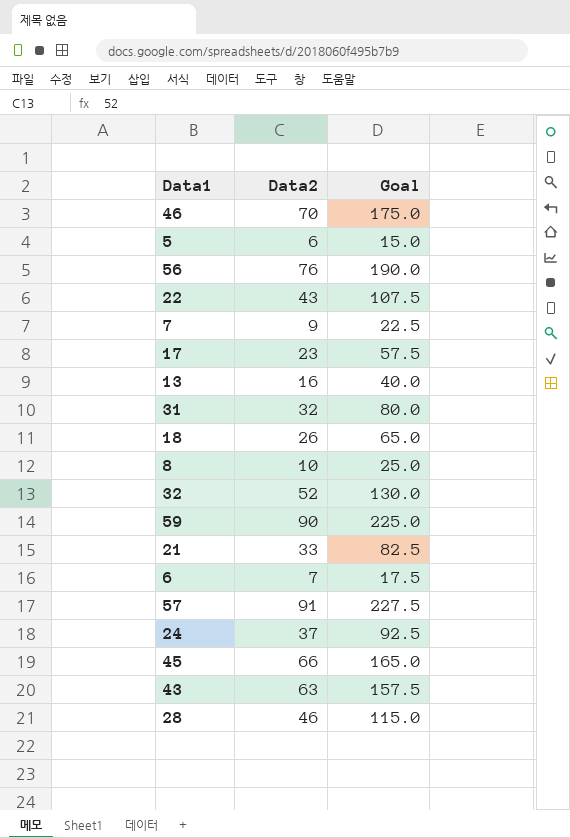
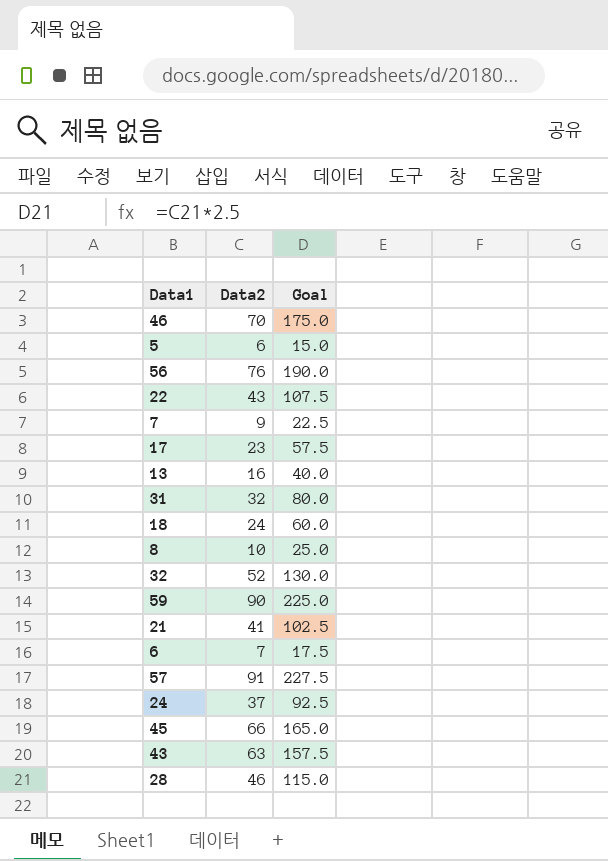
18 | Data2: 26 -> 24
18 | Goal: 65.0 -> 60.0
21 | Data2: 33 -> 41
21 | Goal: 82.5 -> 102.5

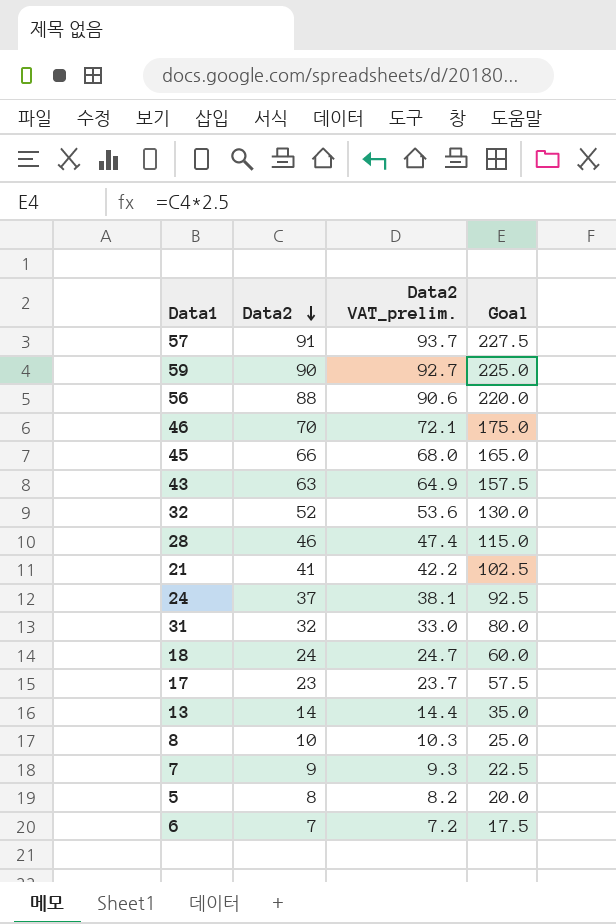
row order: none -> Data2 descending
column Data2 VAT_prelim. | formula: none -> [Data2] * 1.03
row 22: 43 | 107.5 -> none
56 | Data2: 76 -> 88
56 | Goal: 190.0 -> 220.0
13 | Data2: 16 -> 14
13 | Goal: 40.0 -> 35.0
5 | Data2: 6 -> 8
5 | Goal: 15.0 -> 20.0

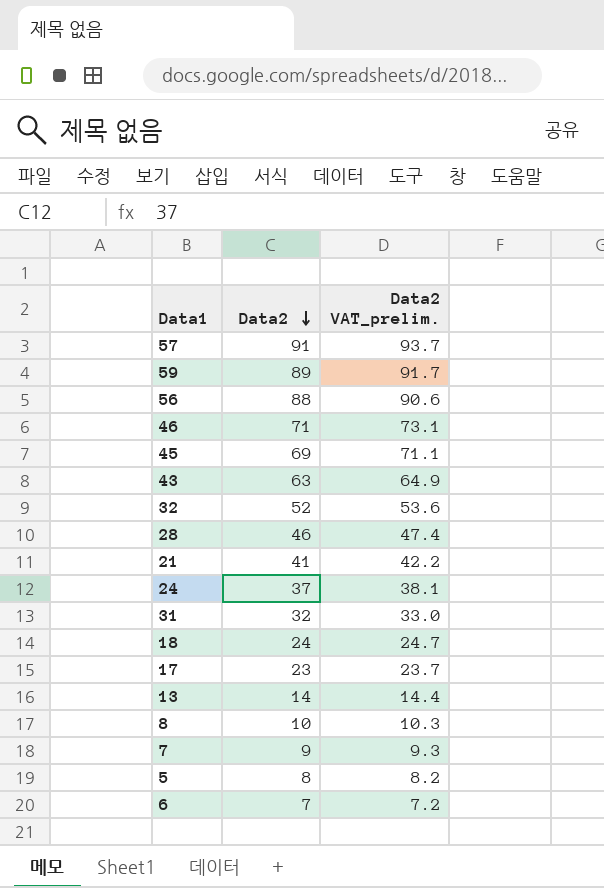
column Goal | formula: [Data2] * 2.5 -> none
59 | Data2: 90 -> 89
59 | Data2 VAT_prelim.: 92.7 -> 91.7
46 | Data2: 70 -> 71
46 | Data2 VAT_prelim.: 72.1 -> 73.1
45 | Data2: 66 -> 69
45 | Data2 VAT_prelim.: 68.0 -> 71.1

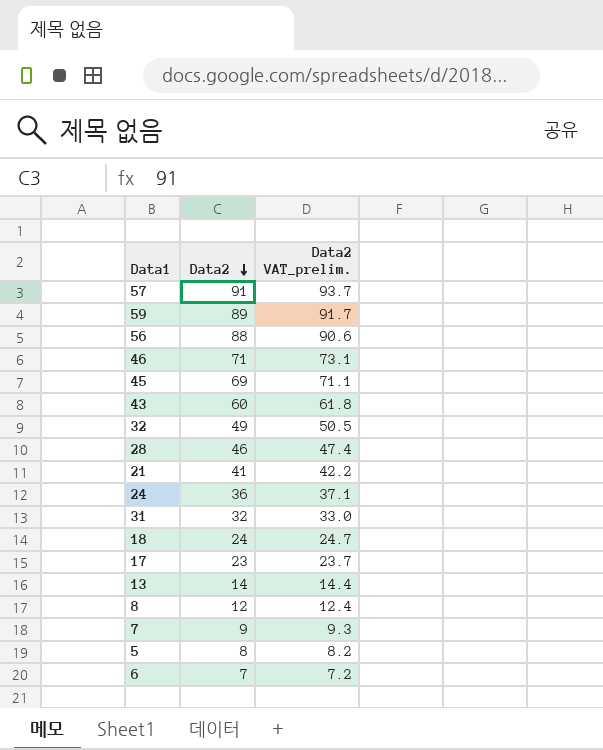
43 | Data2: 63 -> 60
43 | Data2 VAT_prelim.: 64.9 -> 61.8
32 | Data2: 52 -> 49
32 | Data2 VAT_prelim.: 53.6 -> 50.5
24 | Data2: 37 -> 36
24 | Data2 VAT_prelim.: 38.1 -> 37.1
8 | Data2: 10 -> 12
8 | Data2 VAT_prelim.: 10.3 -> 12.4

